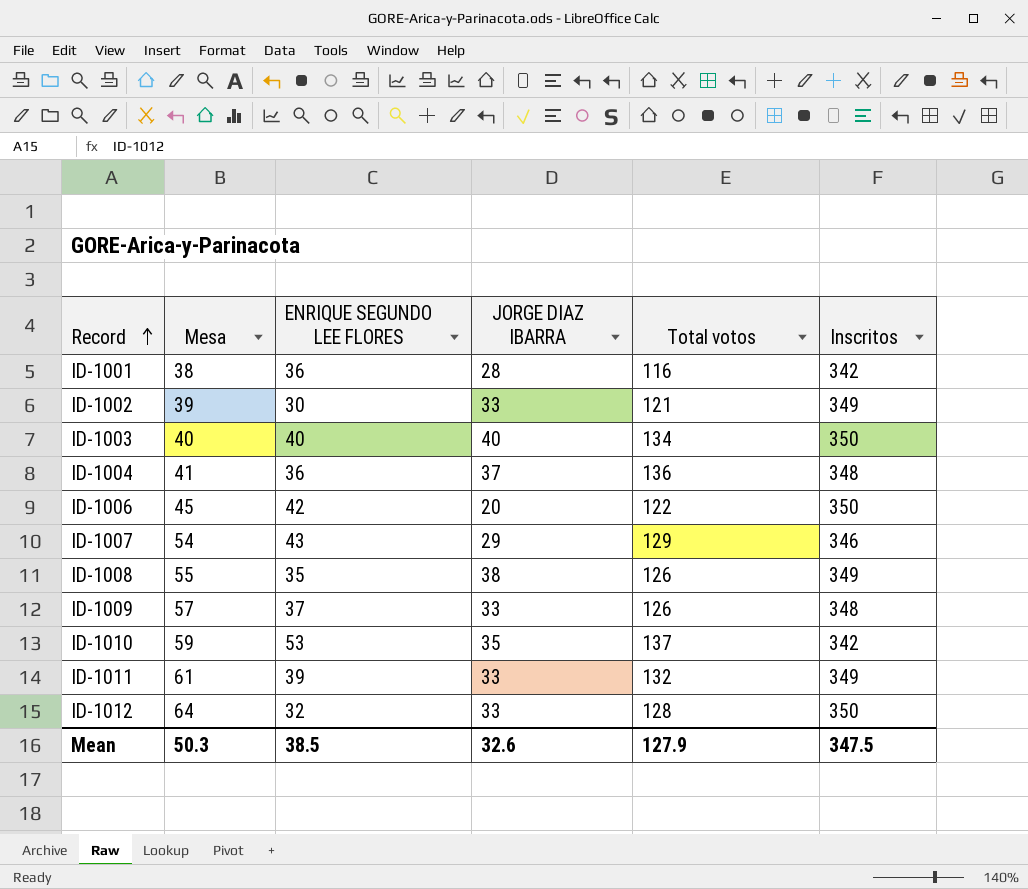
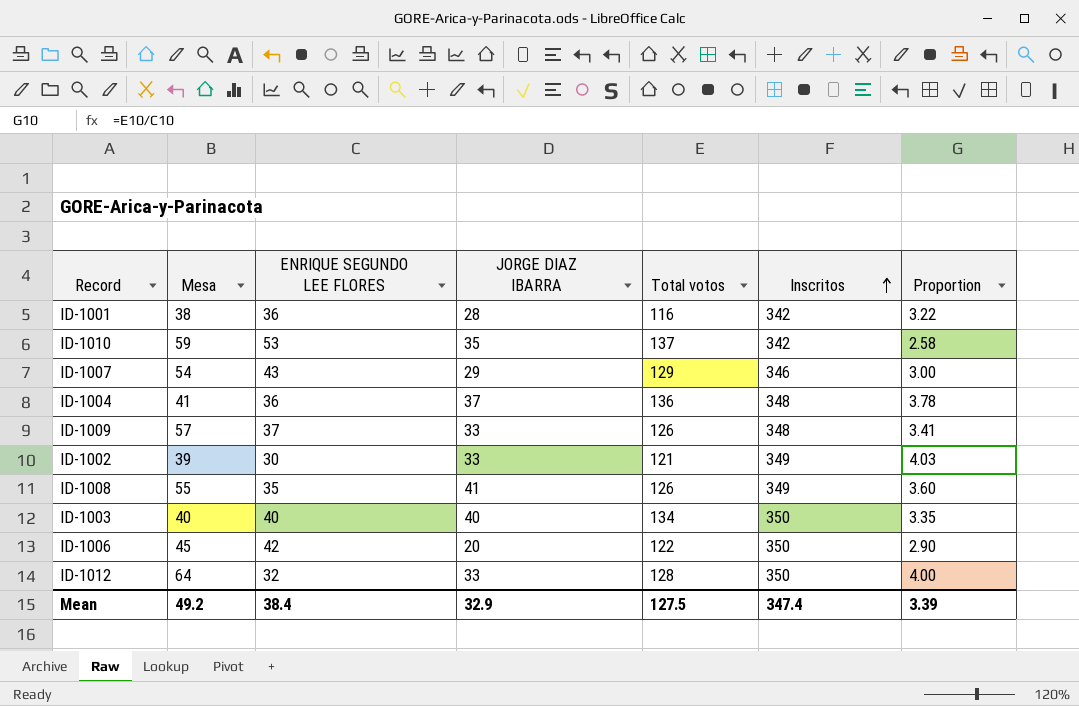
row order: Record ascending -> Inscritos ascending
column Proportion | formula: none -> [Total votos] / [ENRIQUE SEGUNDO LEE FLORES]
row ID-1011: 61 | 39 | 33 | 132 | 349 -> none
ID-1008 | JORGE DIAZ IBARRA: 38 -> 41
Mean | Mesa: 50.3 -> 49.2
Mean | ENRIQUE SEGUNDO LEE FLORES: 38.5 -> 38.4
Mean | JORGE DIAZ IBARRA: 32.6 -> 32.9
Mean | Total votos: 127.9 -> 127.5
Mean | Inscritos: 347.5 -> 347.4

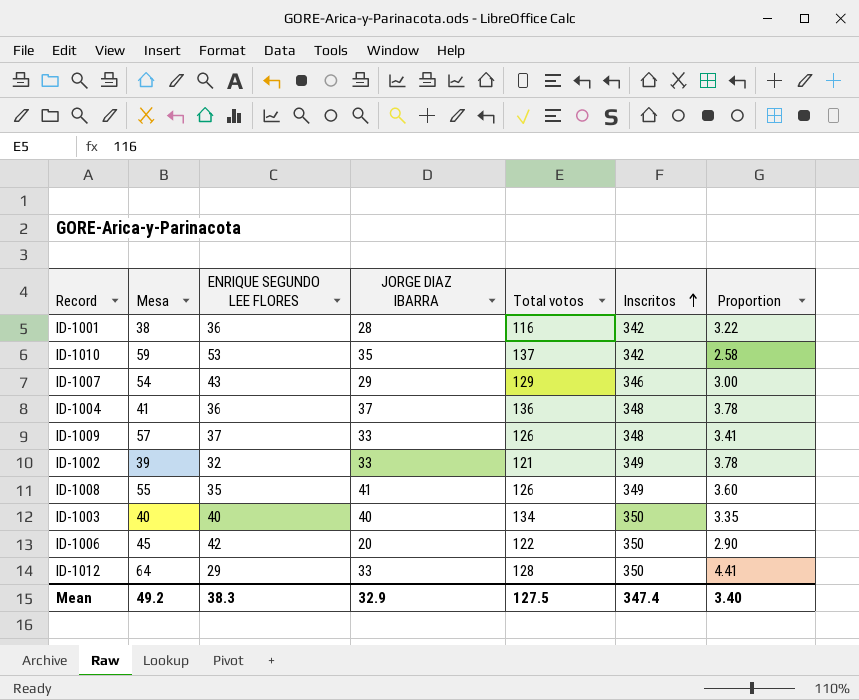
ID-1002 | ENRIQUE SEGUNDO LEE FLORES: 30 -> 32
ID-1002 | Proportion: 4.03 -> 3.78
ID-1012 | ENRIQUE SEGUNDO LEE FLORES: 32 -> 29
ID-1012 | Proportion: 4.00 -> 4.41
Mean | ENRIQUE SEGUNDO LEE FLORES: 38.4 -> 38.3
Mean | Proportion: 3.39 -> 3.40

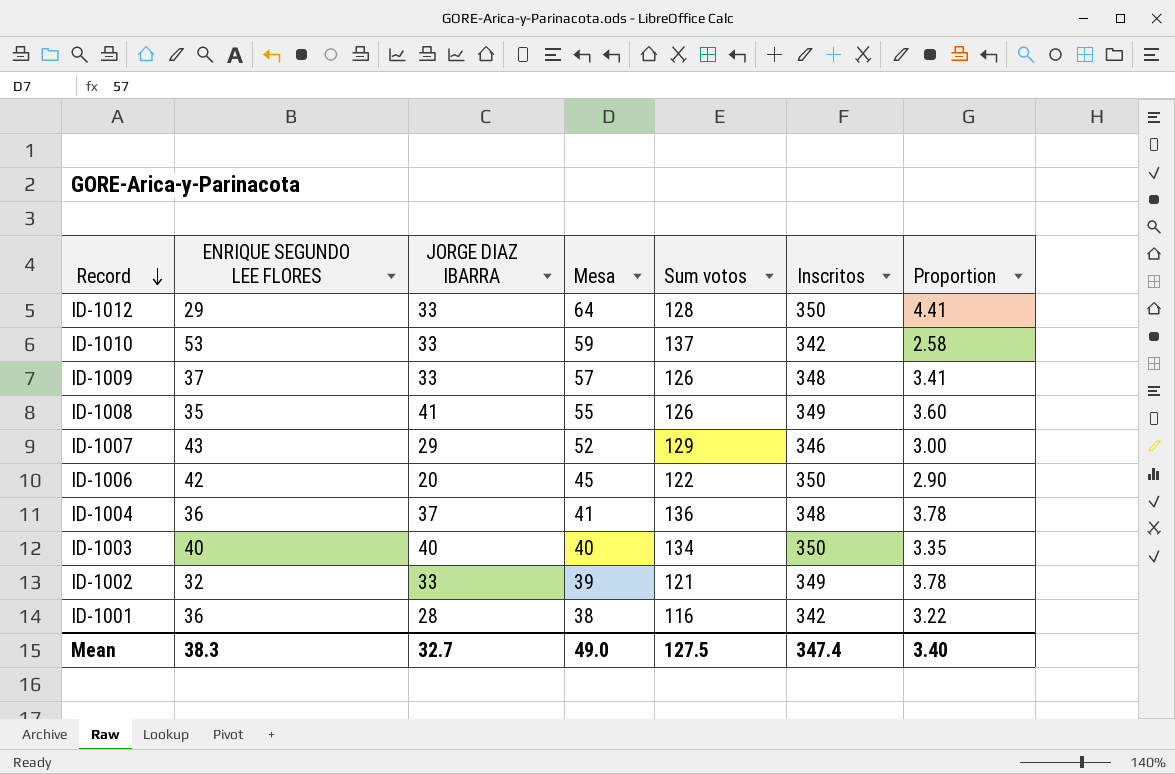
row order: Inscritos ascending -> Record descending
column Mesa | position: 2 -> 4
column name: Total votos -> Sum votos
ID-1010 | JORGE DIAZ IBARRA: 35 -> 33
ID-1007 | Mesa: 54 -> 52
Mean | JORGE DIAZ IBARRA: 32.9 -> 32.7
Mean | Mesa: 49.2 -> 49.0

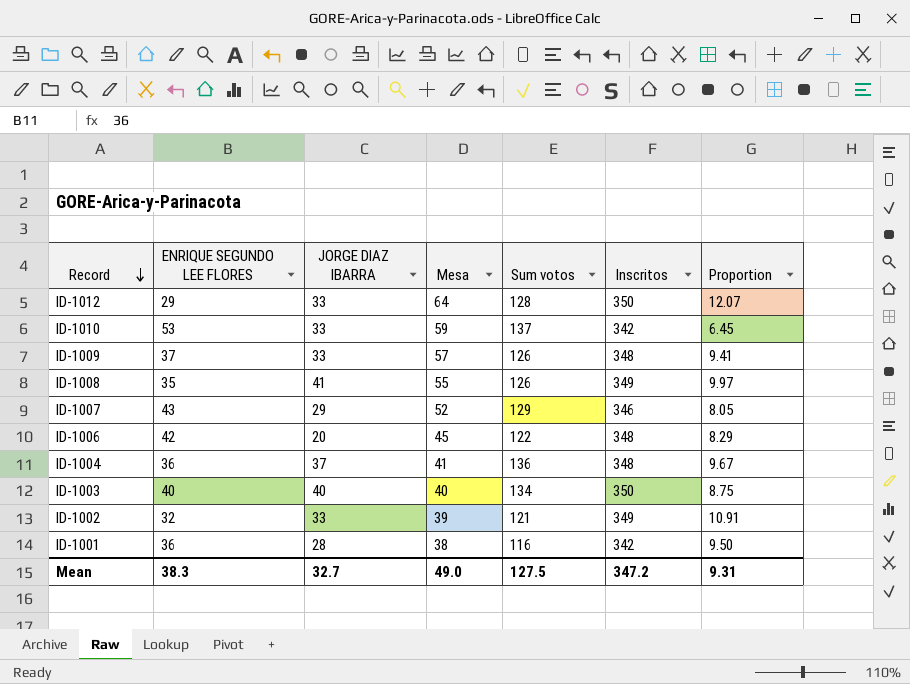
column Proportion | formula: [Sum votos] / [ENRIQUE SEGUNDO LEE FLORES] -> [Inscritos] / [ENRIQUE SEGUNDO LEE FLORES]
ID-1006 | Inscritos: 350 -> 348
Mean | Inscritos: 347.4 -> 347.2
Mean | Proportion: 3.40 -> 9.31

